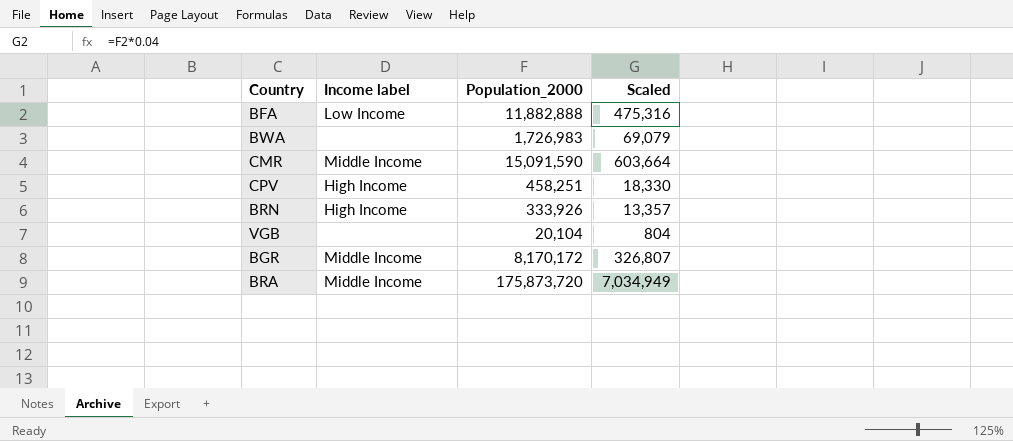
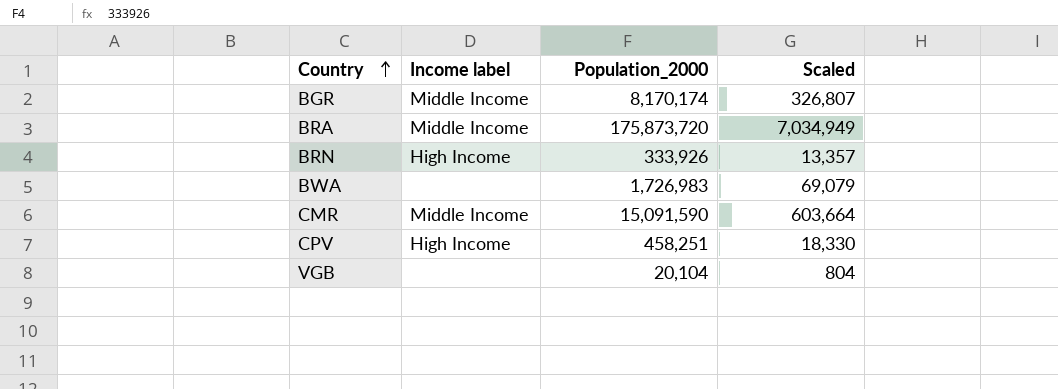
row order: none -> Country ascending
row BFA: Low Income | 11,882,888 | 475,316 -> none
BGR | Population_2000: 8,170,172 -> 8,170,174

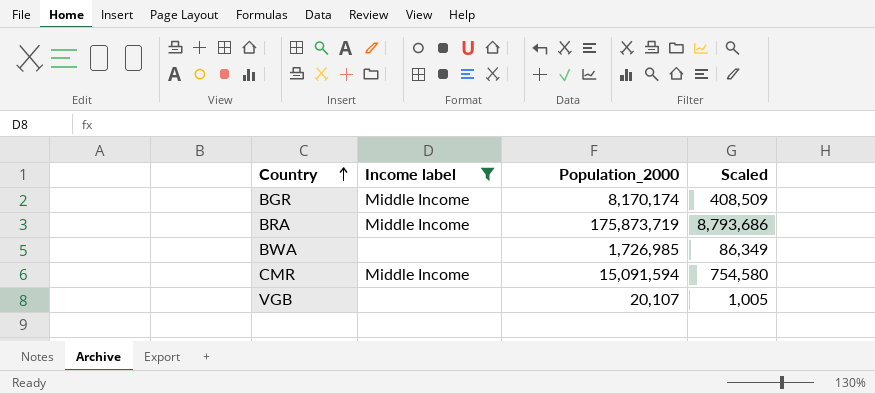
filter: none -> Income label != High Income
column Scaled | formula: [Population_2000] * 0.04 -> [Population_2000] * 0.05
BRA | Population_2000: 175,873,720 -> 175,873,719
BWA | Population_2000: 1,726,983 -> 1,726,985
CMR | Population_2000: 15,091,590 -> 15,091,594
VGB | Population_2000: 20,104 -> 20,107

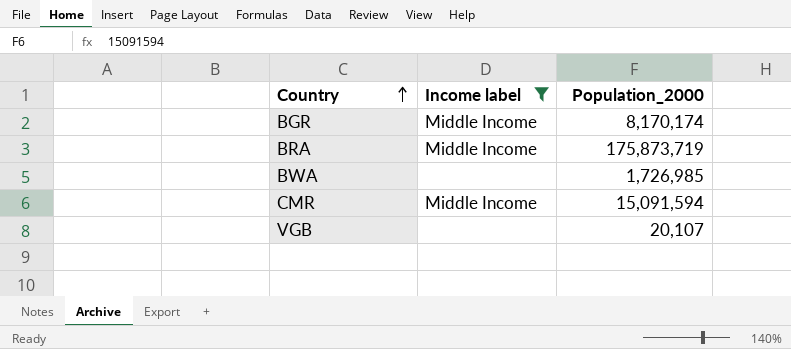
column Scaled | formula: [Population_2000] * 0.05 -> none

